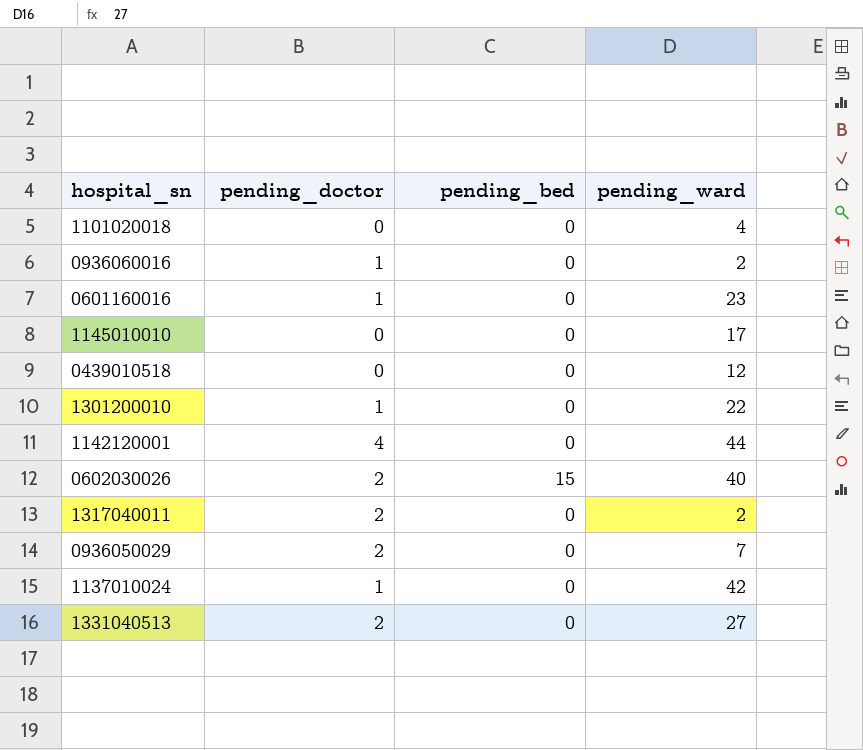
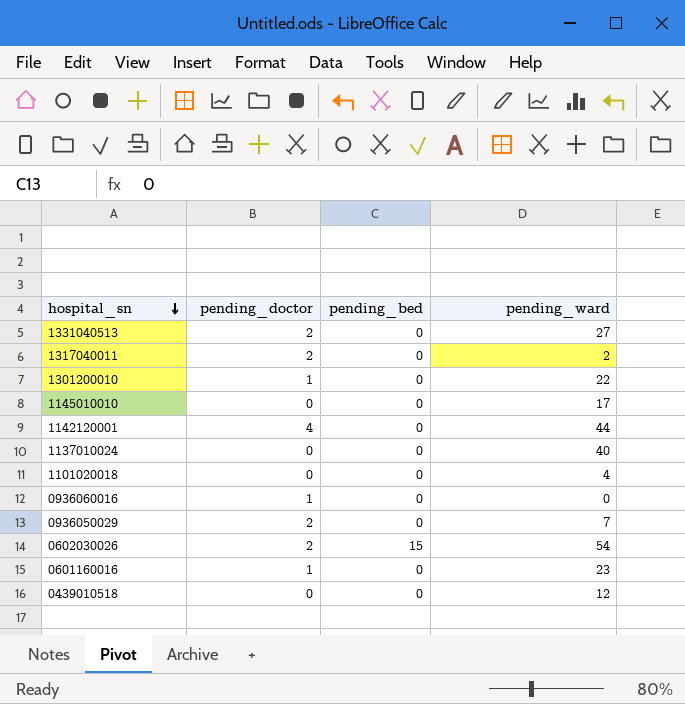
row order: none -> hospital_sn descending
1137010024 | pending_doctor: 1 -> 0
1137010024 | pending_ward: 42 -> 40
0936060016 | pending_ward: 2 -> 0
0602030026 | pending_ward: 40 -> 54

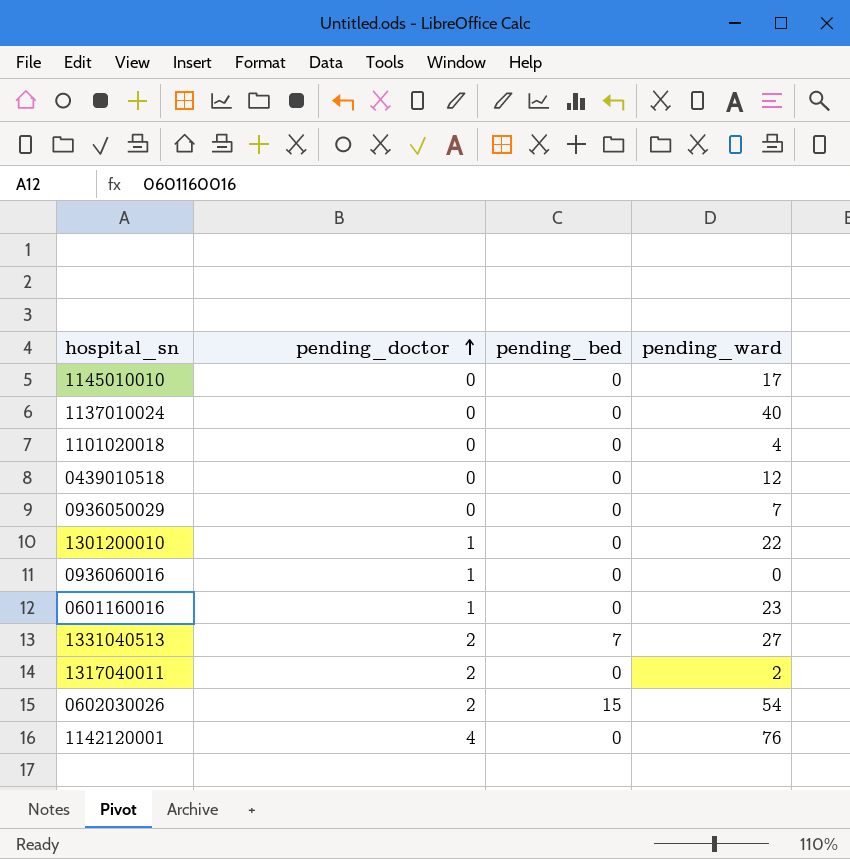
row order: hospital_sn descending -> pending_doctor ascending
0936050029 | pending_doctor: 2 -> 0
1331040513 | pending_bed: 0 -> 7
1142120001 | pending_ward: 44 -> 76

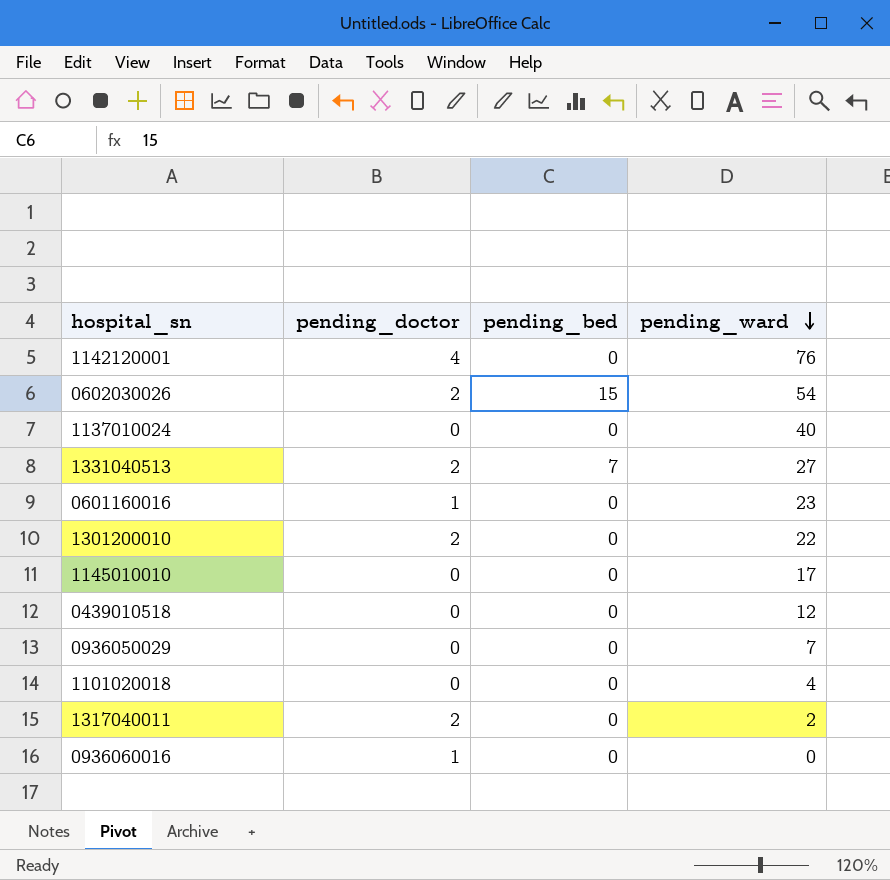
row order: pending_doctor ascending -> pending_ward descending
1301200010 | pending_doctor: 1 -> 2

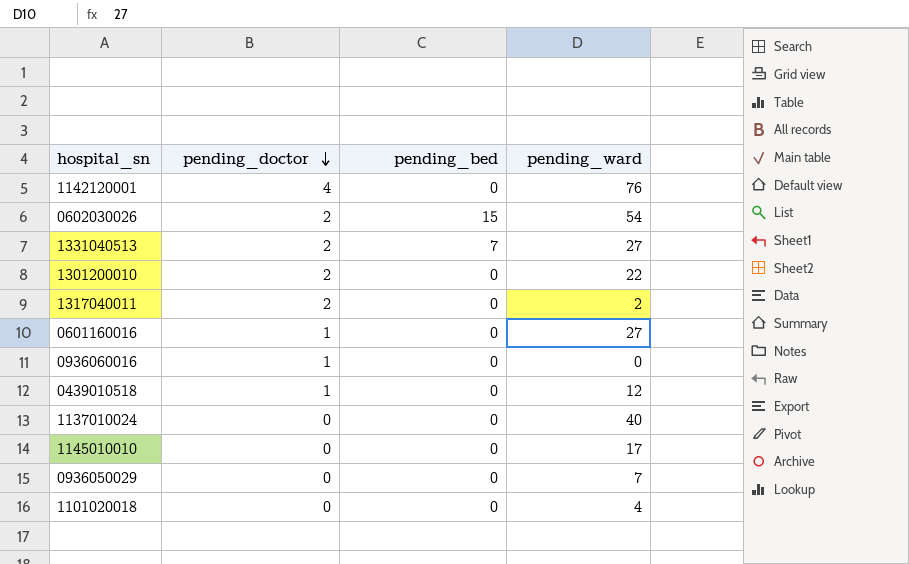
row order: pending_ward descending -> pending_doctor descending
0601160016 | pending_ward: 23 -> 27
0439010518 | pending_doctor: 0 -> 1

